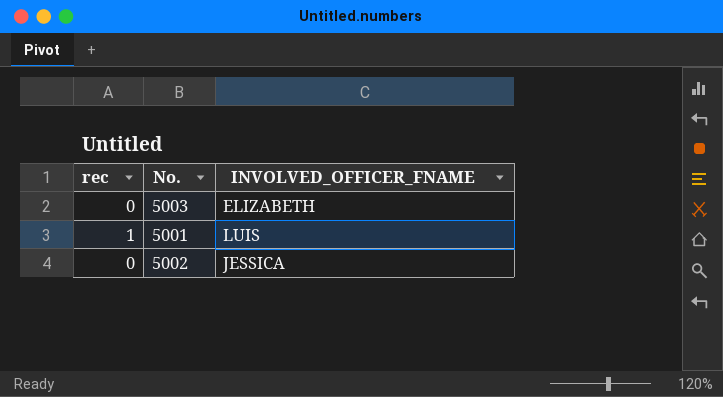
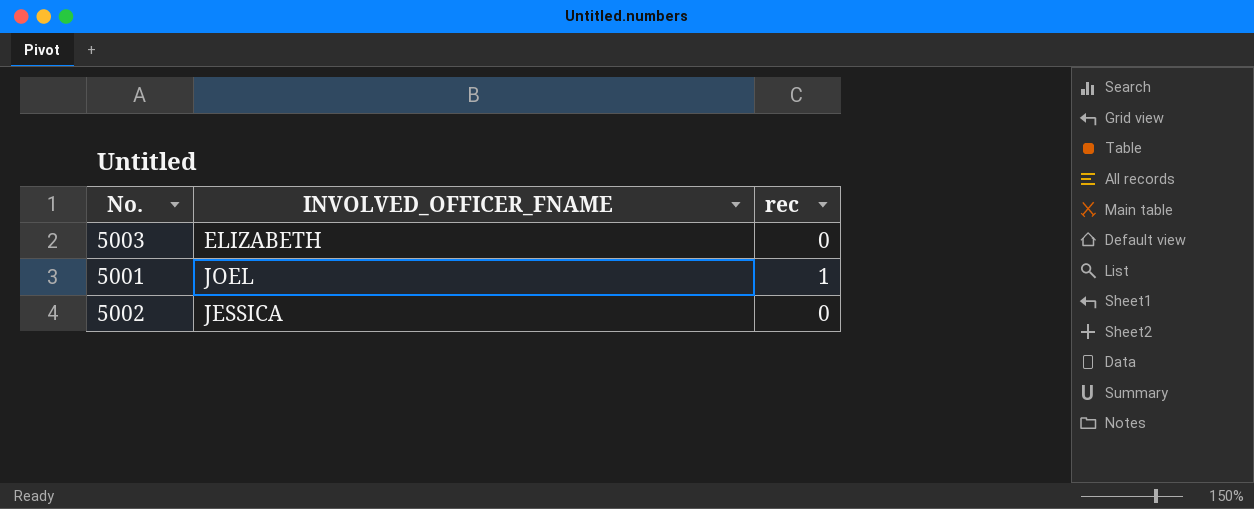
column rec | position: 1 -> 3
5001 | INVOLVED_OFFICER_FNAME: LUIS -> JOEL

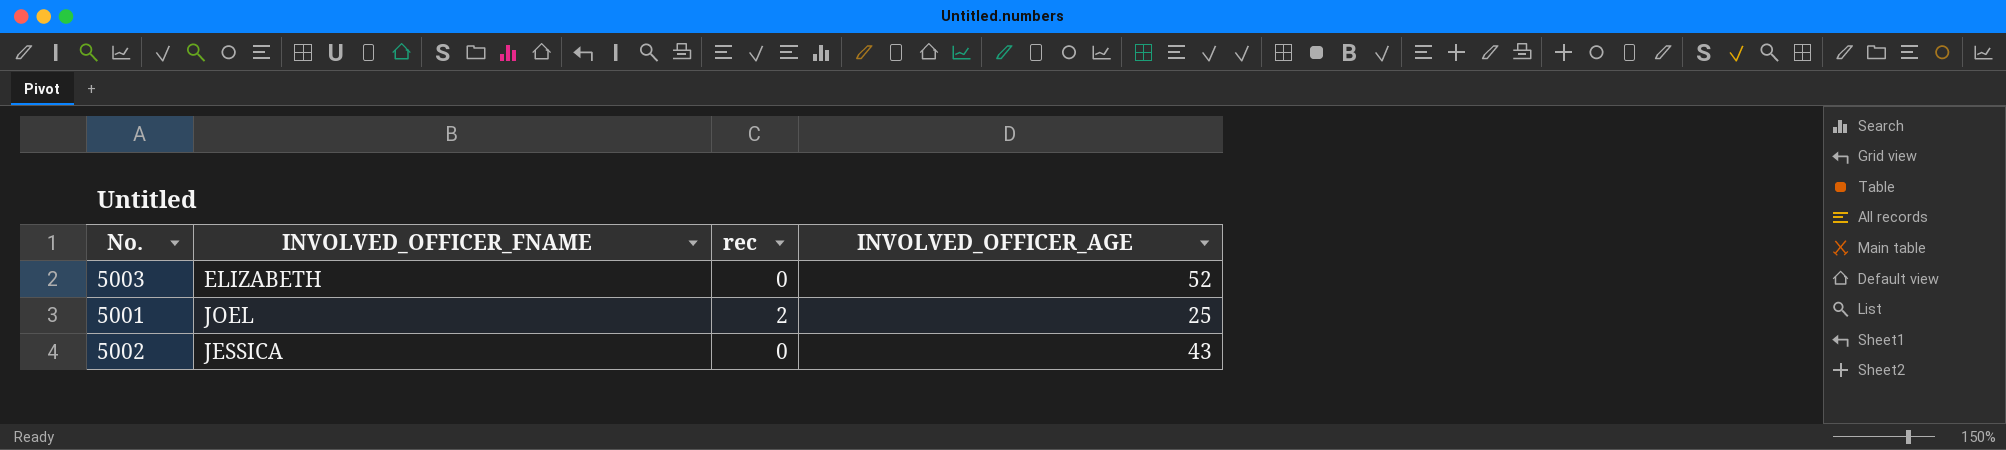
column INVOLVED_OFFICER_AGE | position: none -> 4
5001 | rec: 1 -> 2

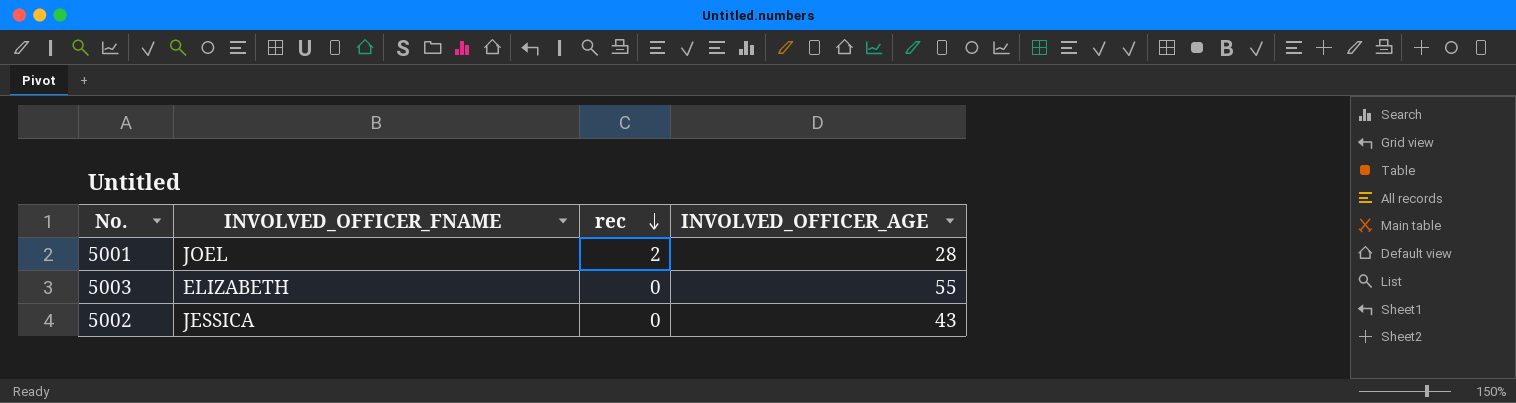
row order: none -> rec descending
5001 | INVOLVED_OFFICER_AGE: 25 -> 28
5003 | INVOLVED_OFFICER_AGE: 52 -> 55

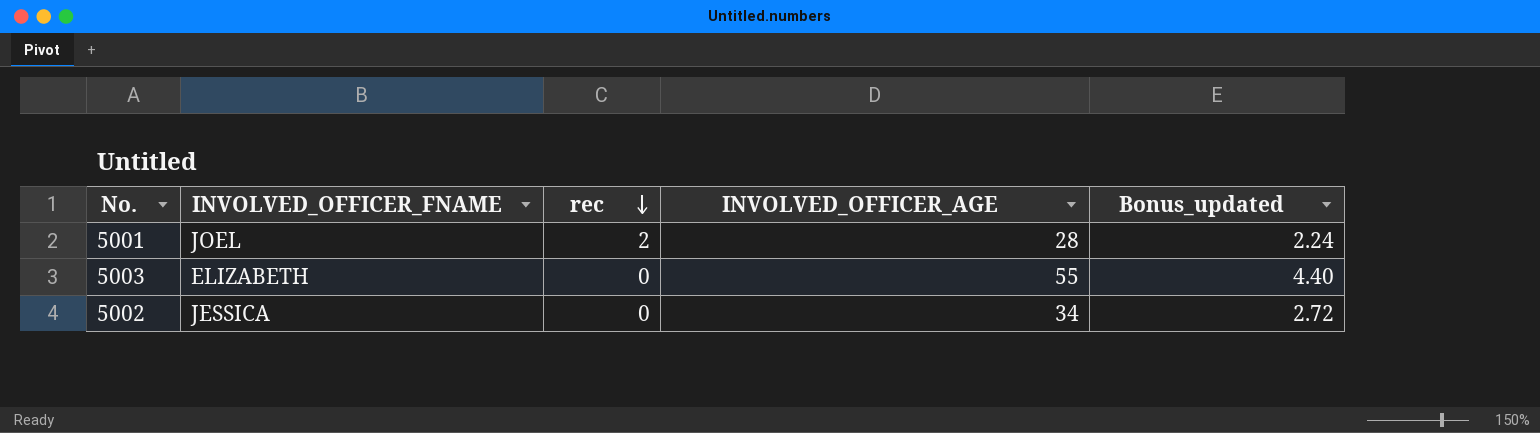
column Bonus_updated | formula: none -> [INVOLVED_OFFICER_AGE] * 0.08
5002 | INVOLVED_OFFICER_AGE: 43 -> 34

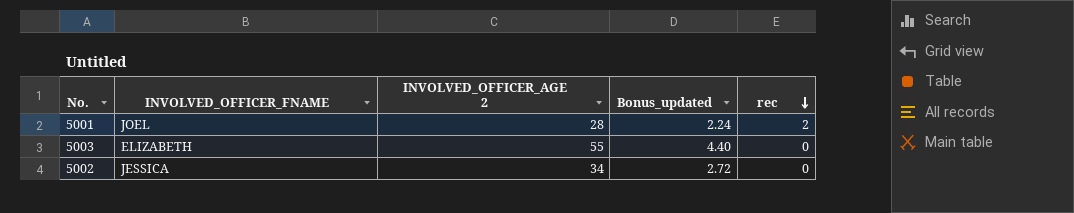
column name: INVOLVED_OFFICER_AGE -> INVOLVED_OFFICER_AGE 2
column rec | position: 3 -> 5

